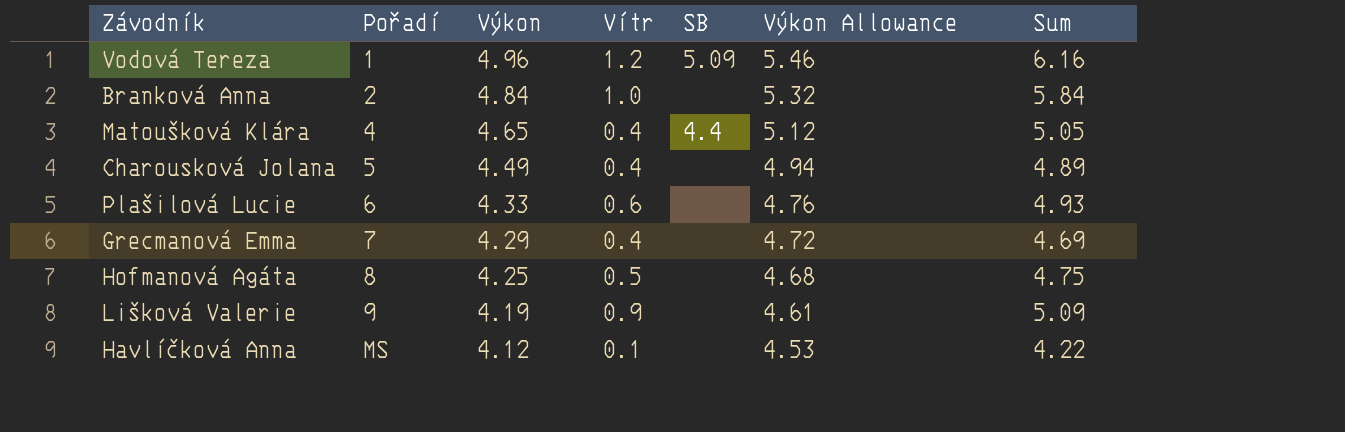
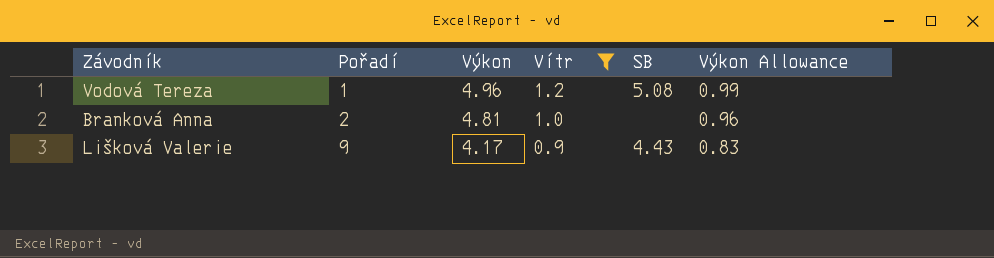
filter: none -> Vítr >= 0.9
column Sum | formula: [Výkon] + [Vítr] -> none
column Výkon Allowance | formula: [Výkon] * 1.1 -> [Výkon] * 0.2
Vodová Tereza | SB: 5.09 -> 5.08
Branková Anna | Výkon: 4.84 -> 4.81
Lišková Valerie | Výkon: 4.19 -> 4.17
Lišková Valerie | SB: none -> 4.43

